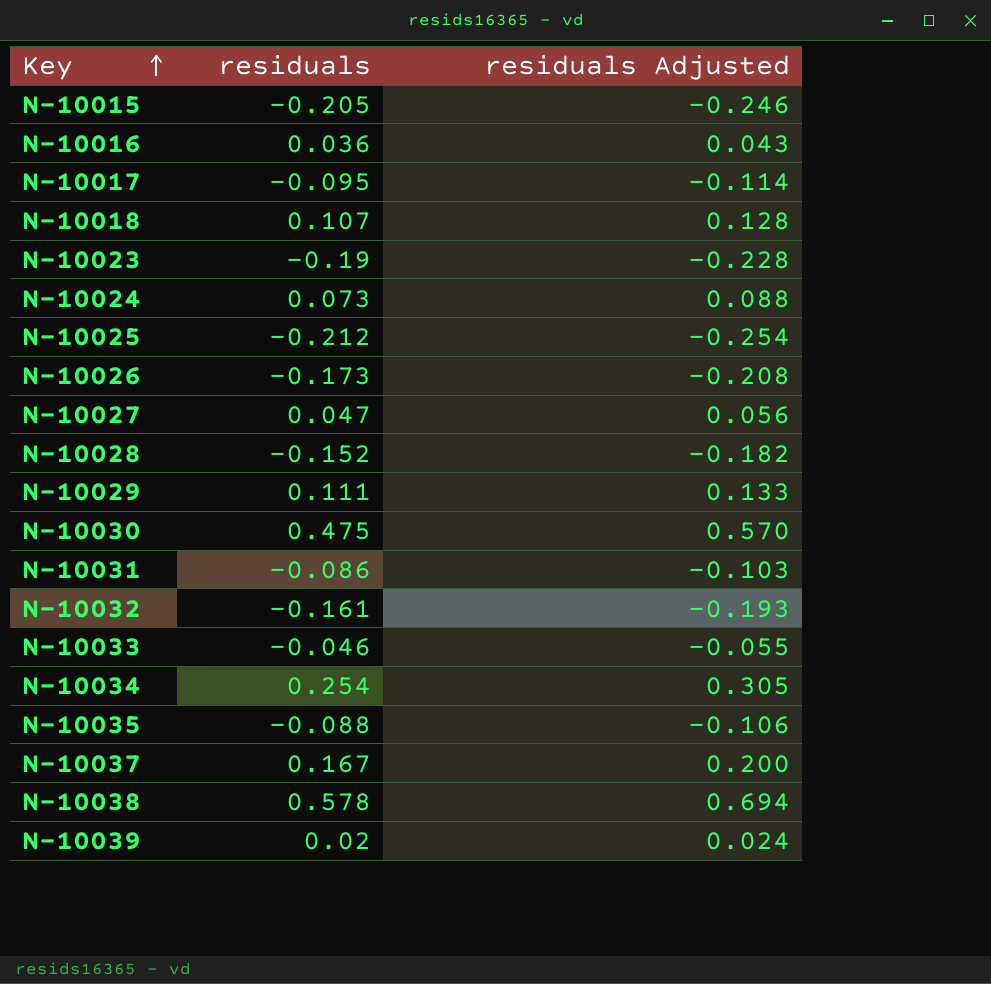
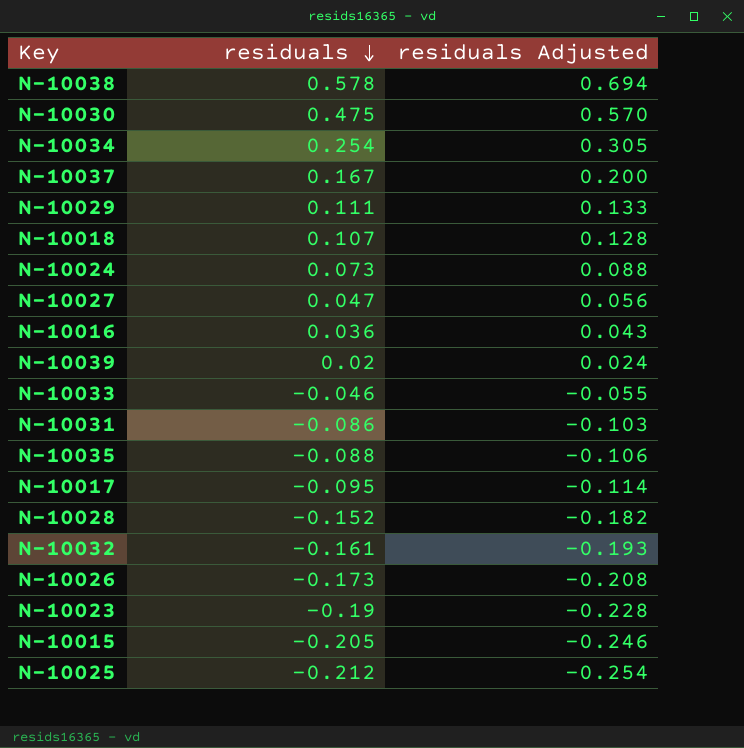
row order: Key ascending -> residuals descending

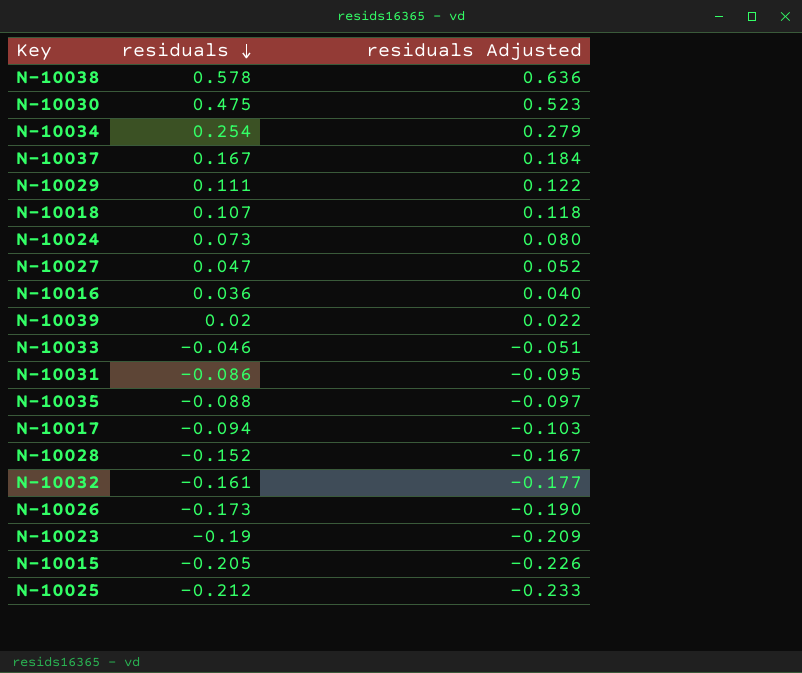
column residuals Adjusted | formula: [residuals] * 1.2 -> [residuals] * 1.1
N-10017 | residuals: -0.095 -> -0.094

